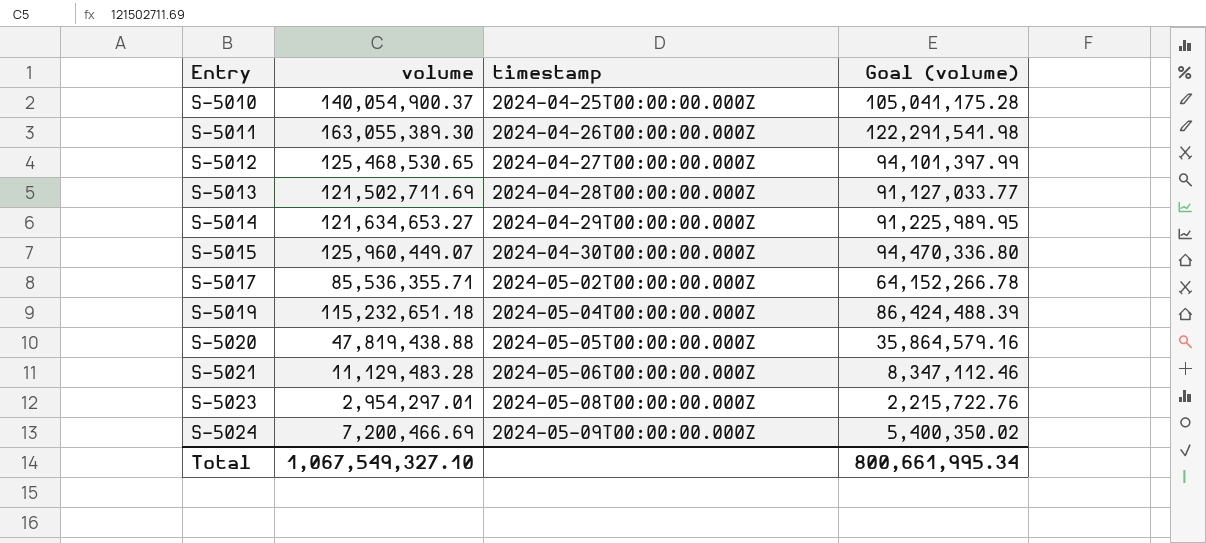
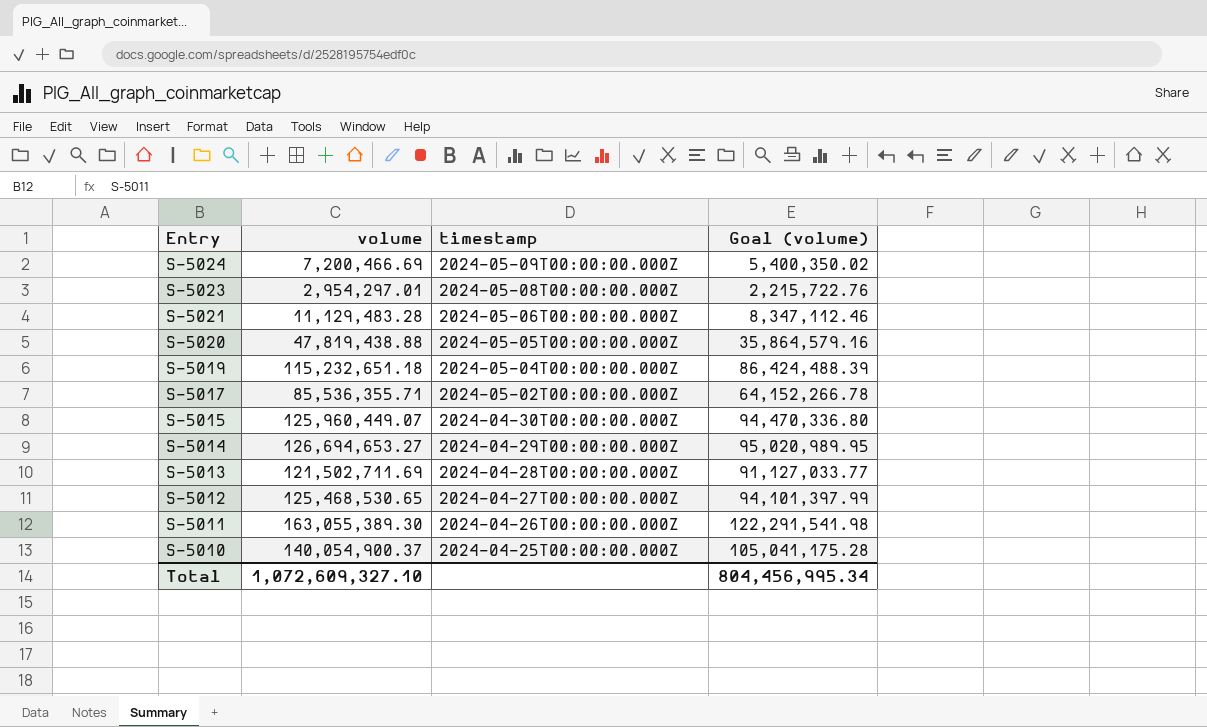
row order: Entry ascending -> Entry descending
S-5014 | volume: 121,634,653.27 -> 126,694,653.27
S-5014 | Goal (volume): 91,225,989.95 -> 95,020,989.95
Total | volume: 1,067,549,327.10 -> 1,072,609,327.10
Total | Goal (volume): 800,661,995.34 -> 804,456,995.34

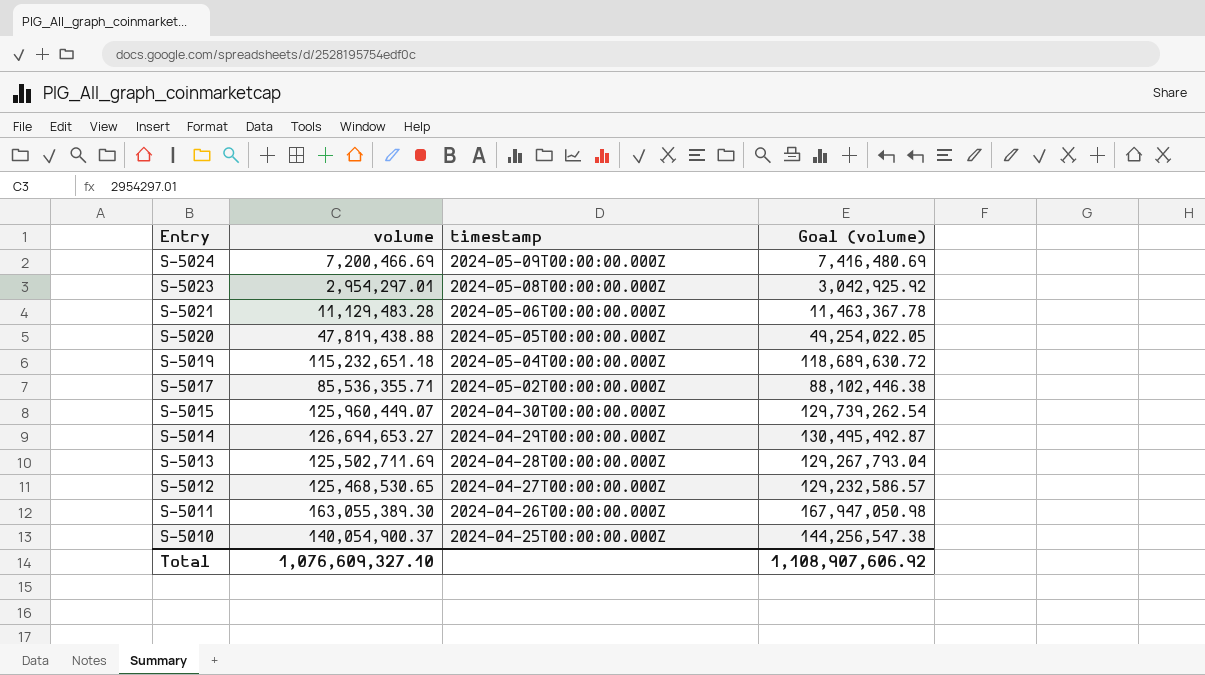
column Goal (volume) | formula: [volume] * 0.75 -> [volume] * 1.03
S-5013 | volume: 121,502,711.69 -> 125,502,711.69
Total | volume: 1,072,609,327.10 -> 1,076,609,327.10
Total | Goal (volume): 804,456,995.34 -> 1,108,907,606.92

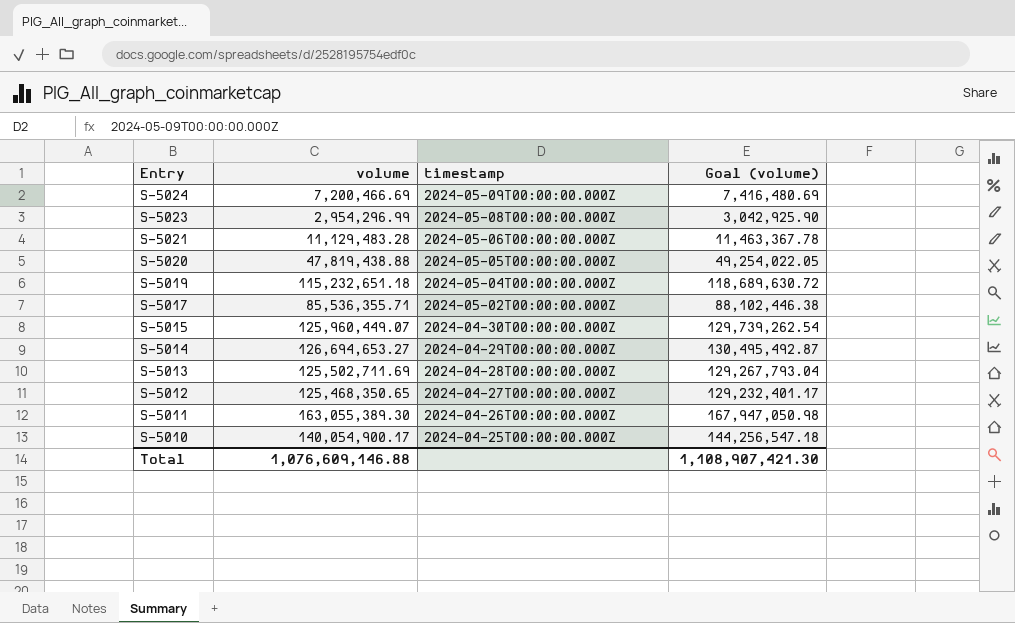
S-5023 | volume: 2,954,297.01 -> 2,954,296.99
S-5023 | Goal (volume): 3,042,925.92 -> 3,042,925.90
S-5012 | volume: 125,468,530.65 -> 125,468,350.65
S-5012 | Goal (volume): 129,232,586.57 -> 129,232,401.17
S-5010 | volume: 140,054,900.37 -> 140,054,900.17
S-5010 | Goal (volume): 144,256,547.38 -> 144,256,547.18
Total | volume: 1,076,609,327.10 -> 1,076,609,146.88
Total | Goal (volume): 1,108,907,606.92 -> 1,108,907,421.30

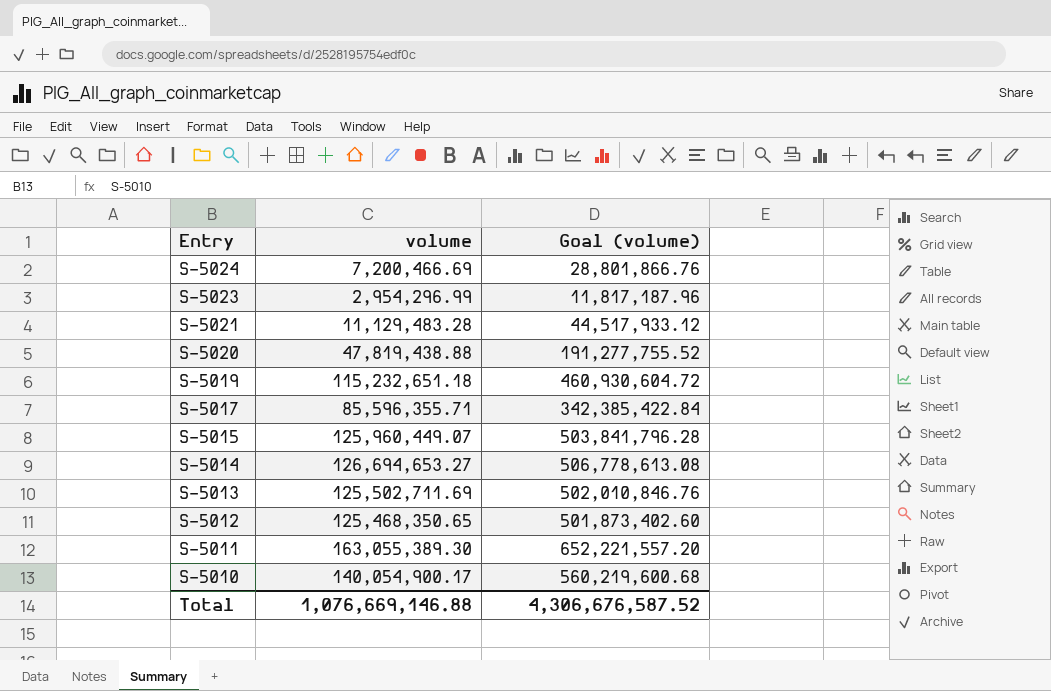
column timestamp | position: 3 -> none
column Goal (volume) | formula: [volume] * 1.03 -> [volume] * 4
S-5017 | volume: 85,536,355.71 -> 85,596,355.71
Total | volume: 1,076,609,146.88 -> 1,076,669,146.88
Total | Goal (volume): 1,108,907,421.30 -> 4,306,676,587.52

